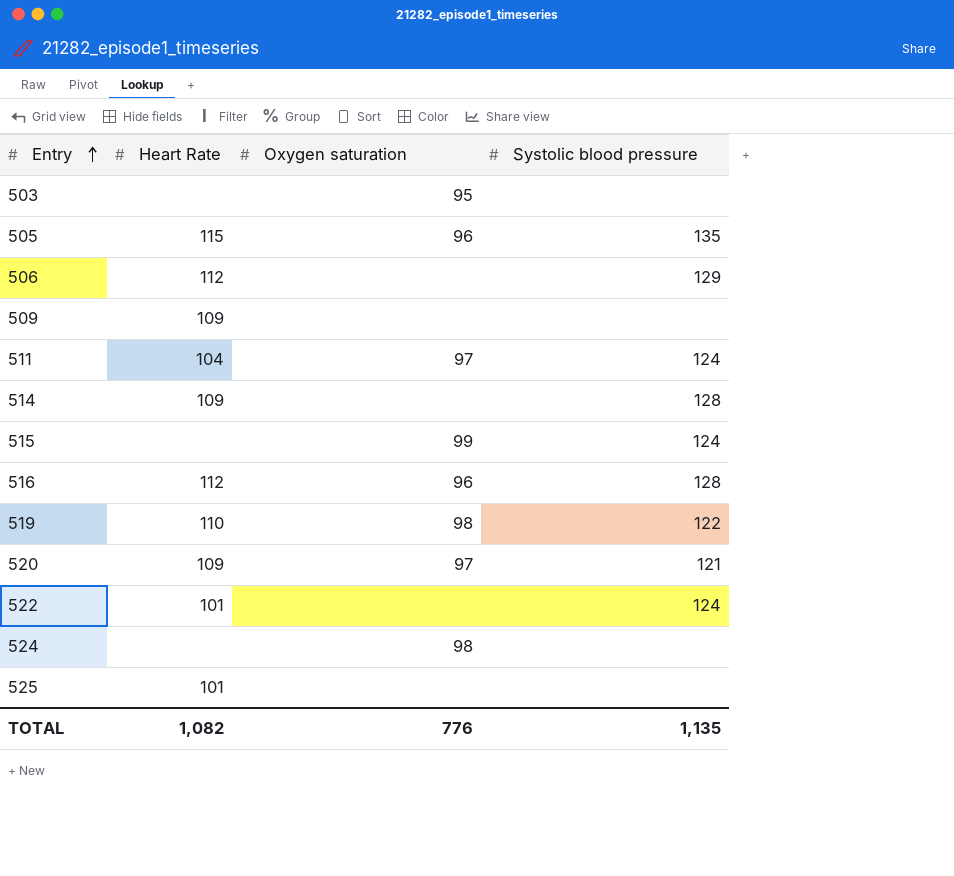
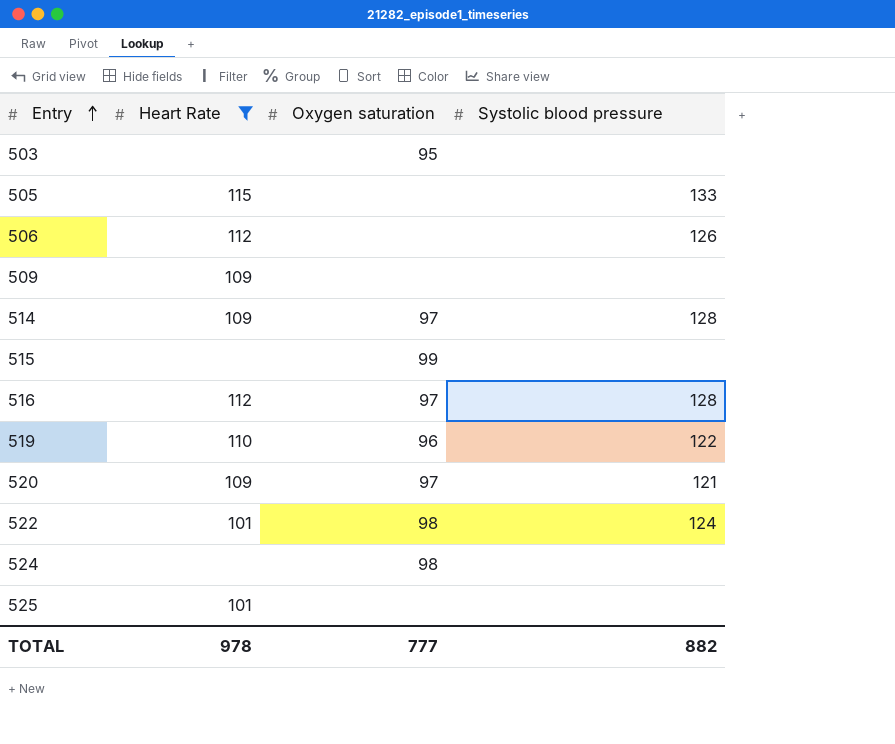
filter: none -> Heart Rate != 104
505 | Oxygen saturation: 96 -> none
505 | Systolic blood pressure: 135 -> 133
506 | Systolic blood pressure: 129 -> 126
514 | Oxygen saturation: none -> 97
515 | Systolic blood pressure: 124 -> none
516 | Oxygen saturation: 96 -> 97
519 | Oxygen saturation: 98 -> 96
522 | Oxygen saturation: none -> 98
TOTAL | Heart Rate: 1,082 -> 978
TOTAL | Oxygen saturation: 776 -> 777
TOTAL | Systolic blood pressure: 1,135 -> 882

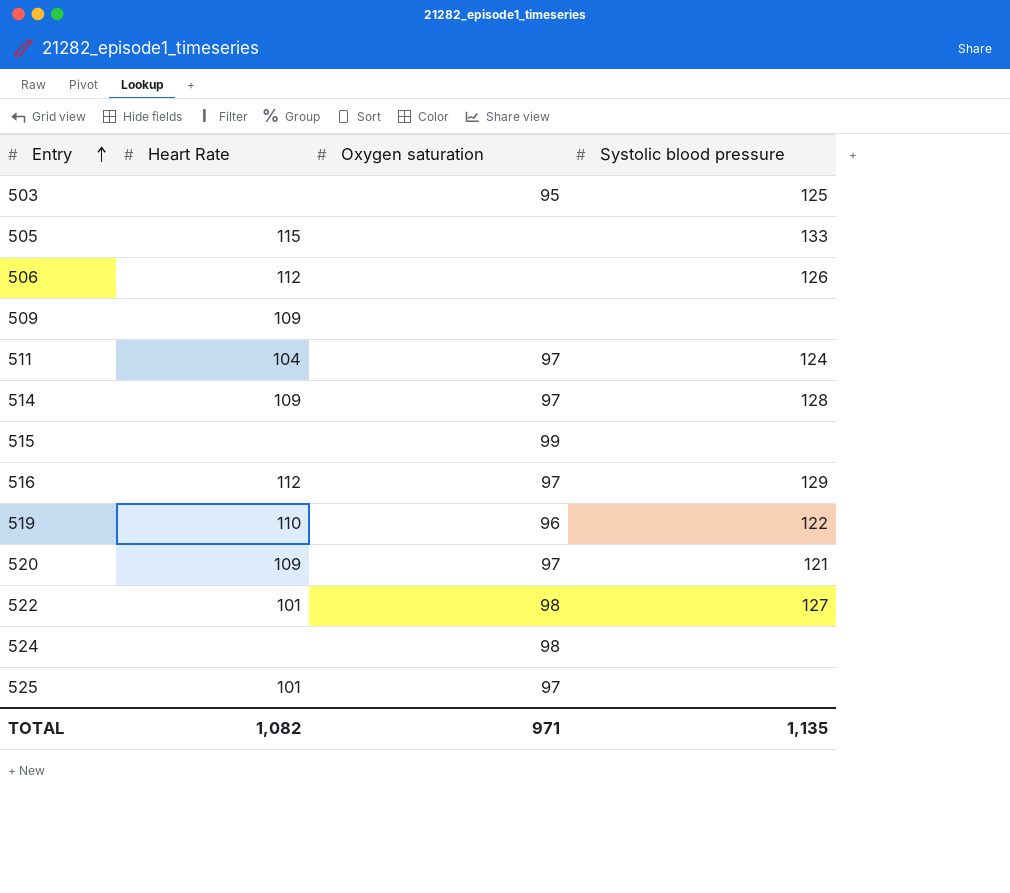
filter: Heart Rate != 104 -> none
503 | Systolic blood pressure: none -> 125
516 | Systolic blood pressure: 128 -> 129
522 | Systolic blood pressure: 124 -> 127
525 | Oxygen saturation: none -> 97
TOTAL | Heart Rate: 978 -> 1,082
TOTAL | Oxygen saturation: 777 -> 971
TOTAL | Systolic blood pressure: 882 -> 1,135

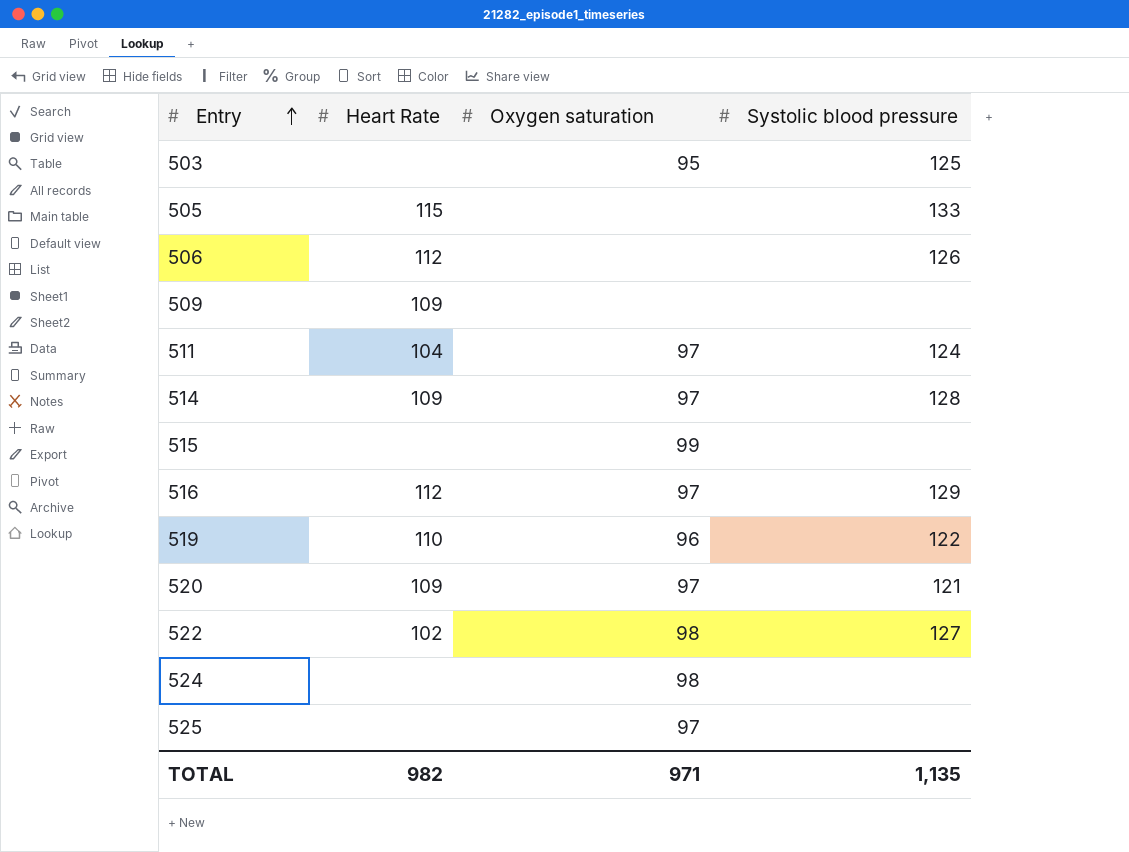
522 | Heart Rate: 101 -> 102
525 | Heart Rate: 101 -> none
TOTAL | Heart Rate: 1,082 -> 982

